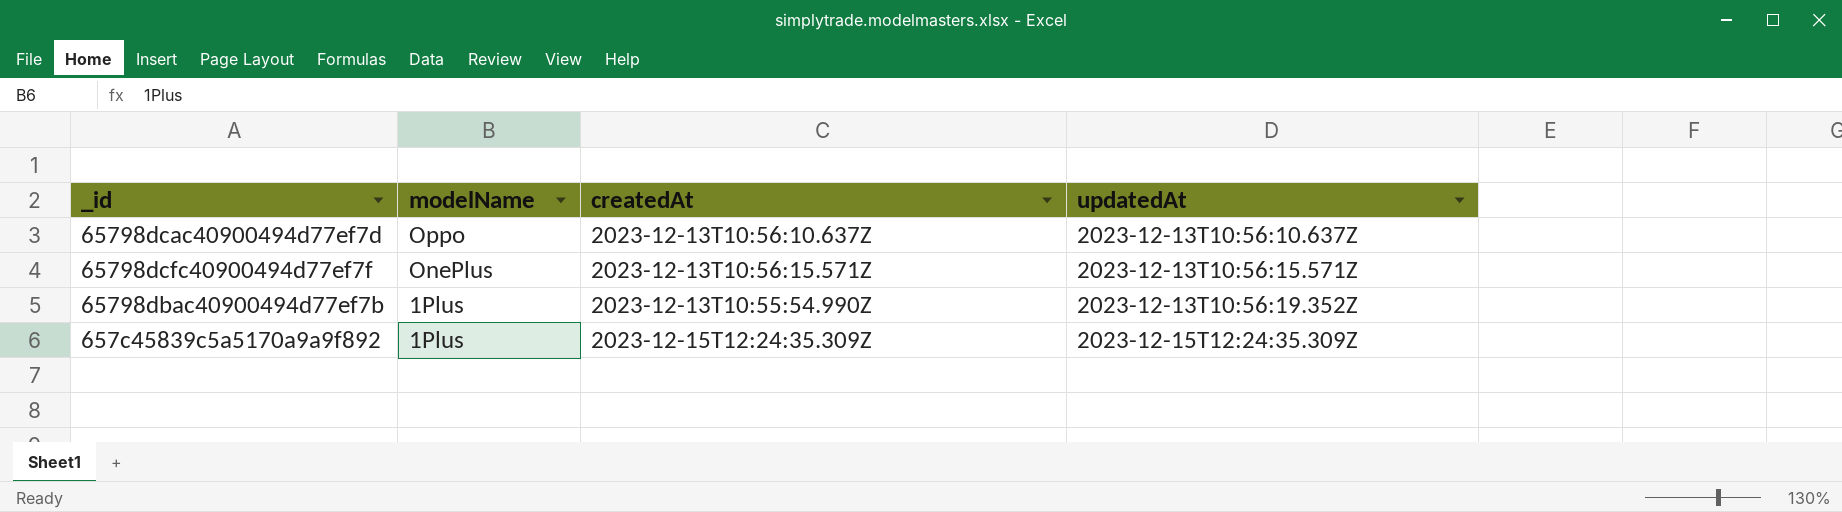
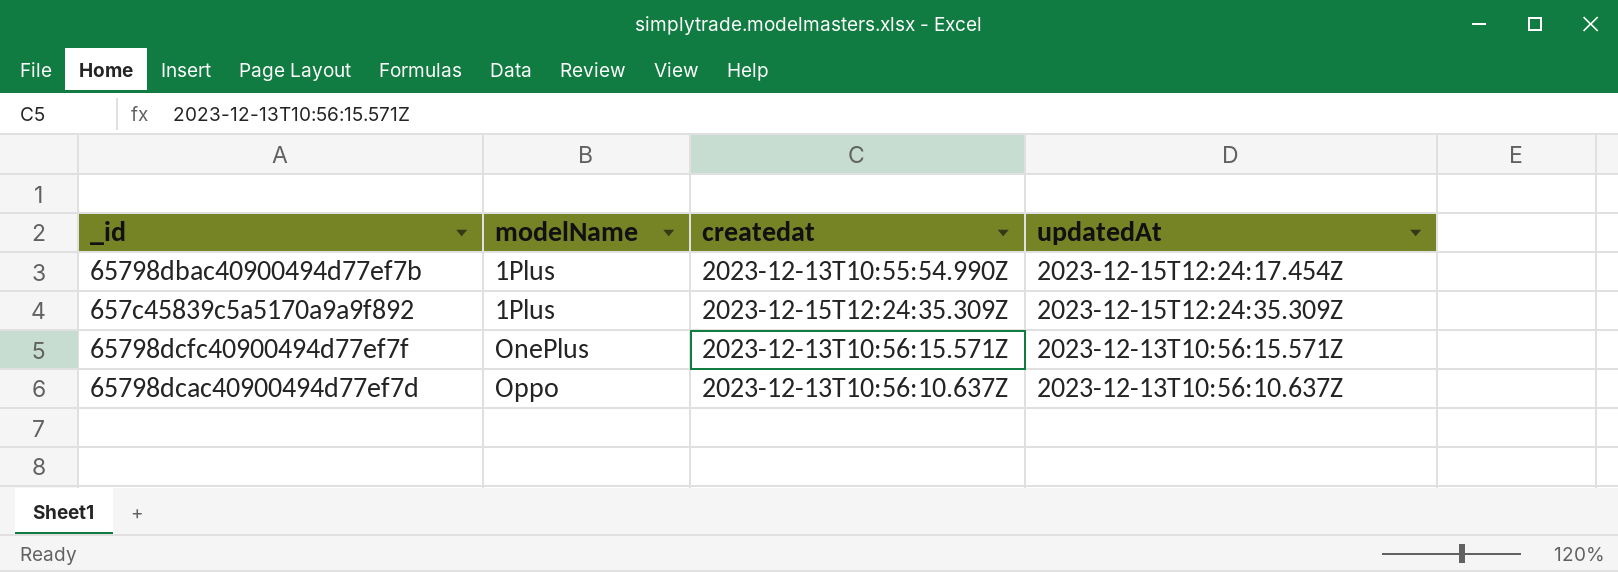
row order: modelName descending -> modelName ascending
column name: createdAt -> createdat
65798dbac40900494d77ef7b | updatedAt: 2023-12-13T10:56:19.352Z -> 2023-12-15T12:24:17.454Z

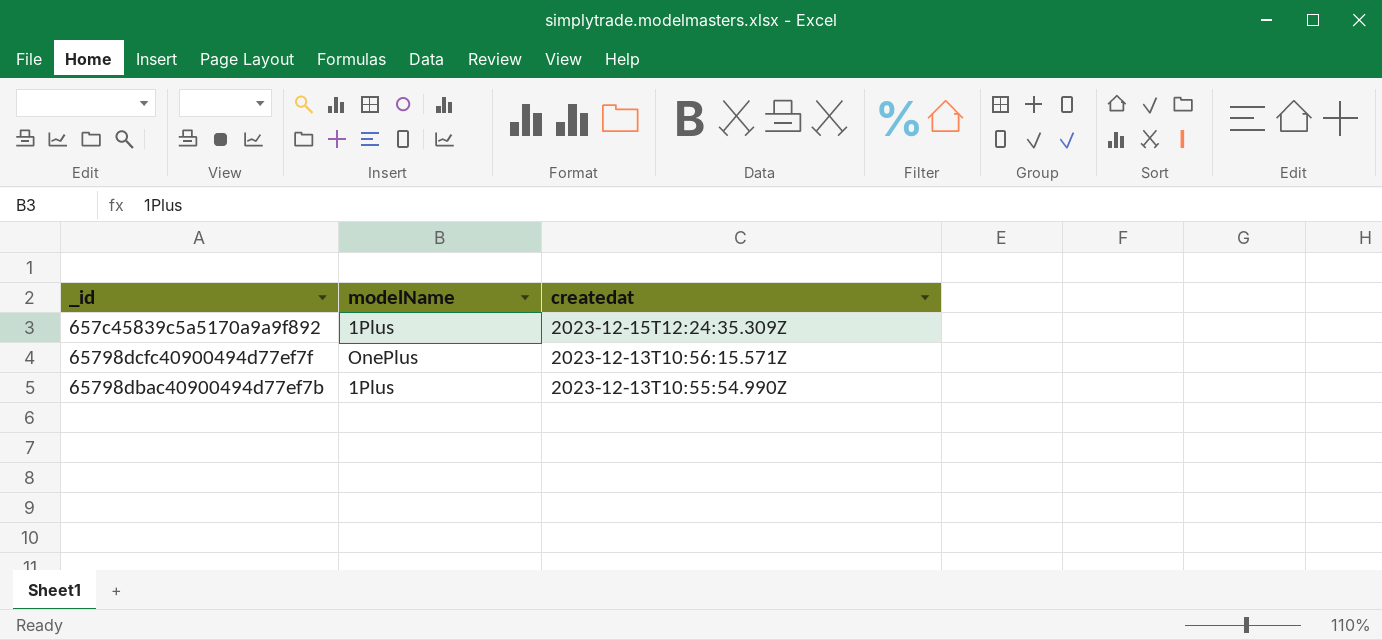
row order: modelName ascending -> createdat descending
column updatedAt | position: 4 -> none
row 65798dcac40900494d77ef7d: Oppo | 2023-12-13T10:56:10.637Z | 2023-12-13T10:56:10.637Z -> none

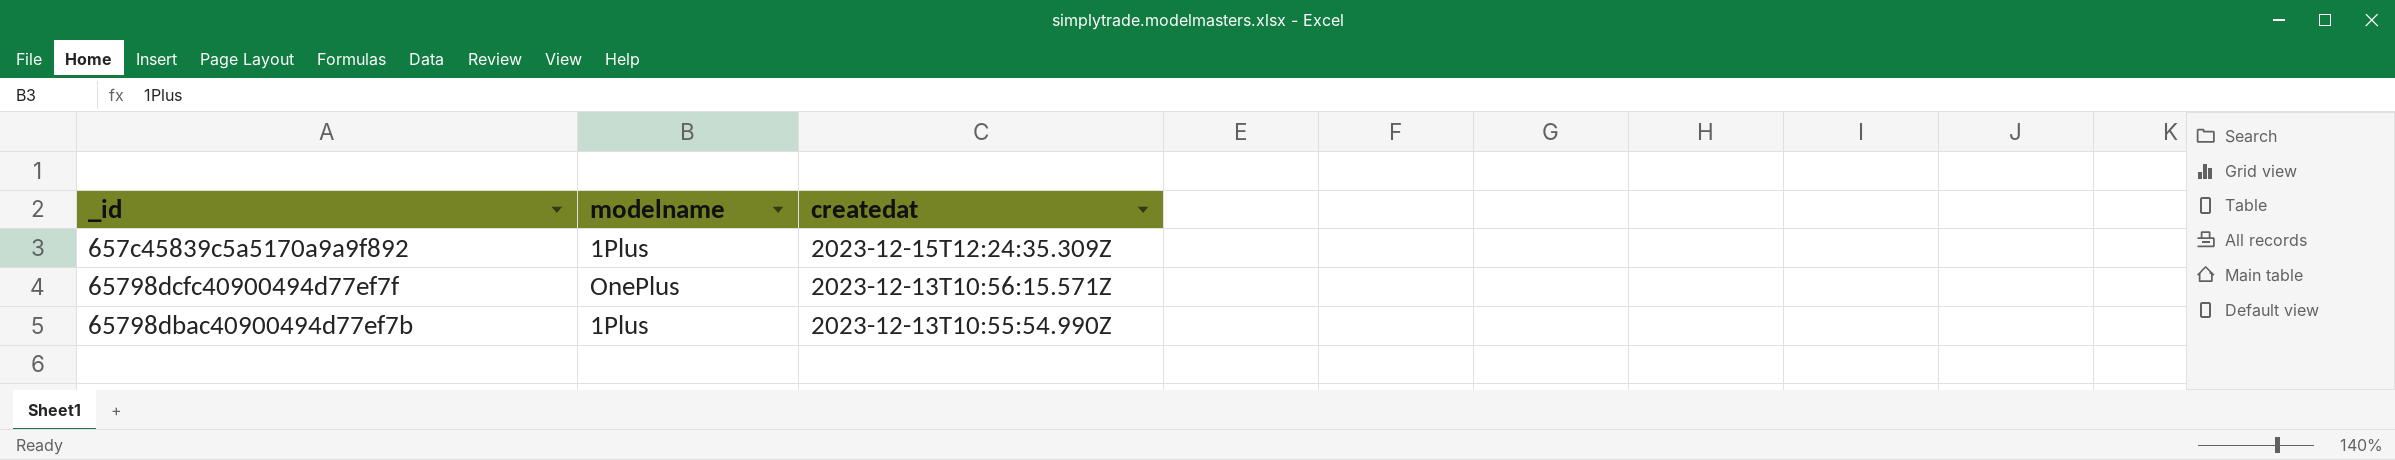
column name: modelName -> modelname

